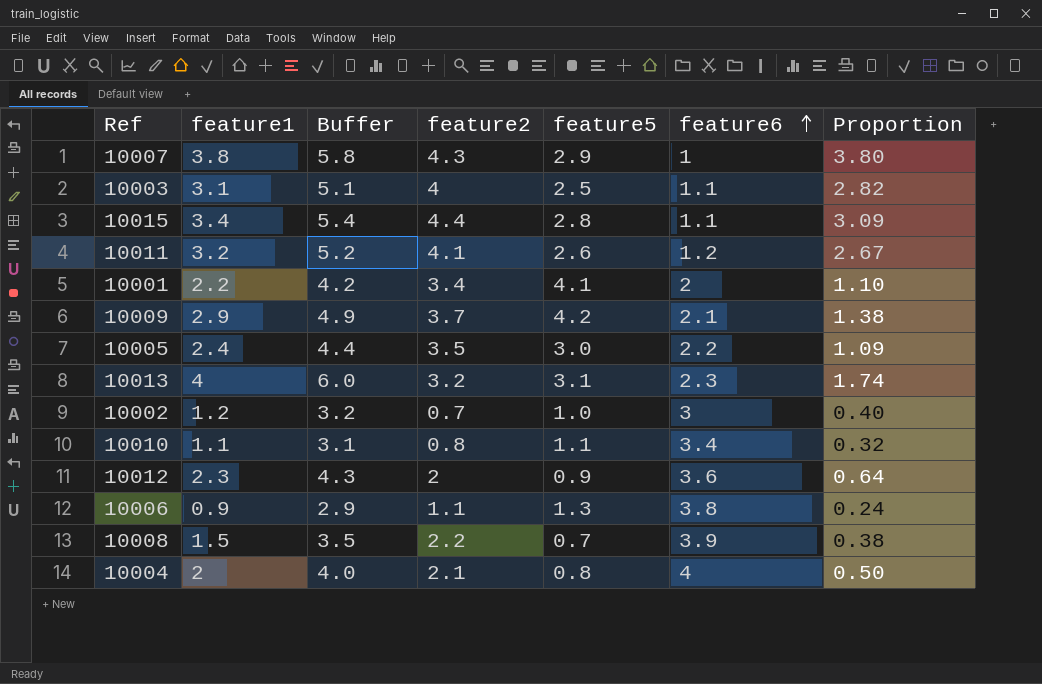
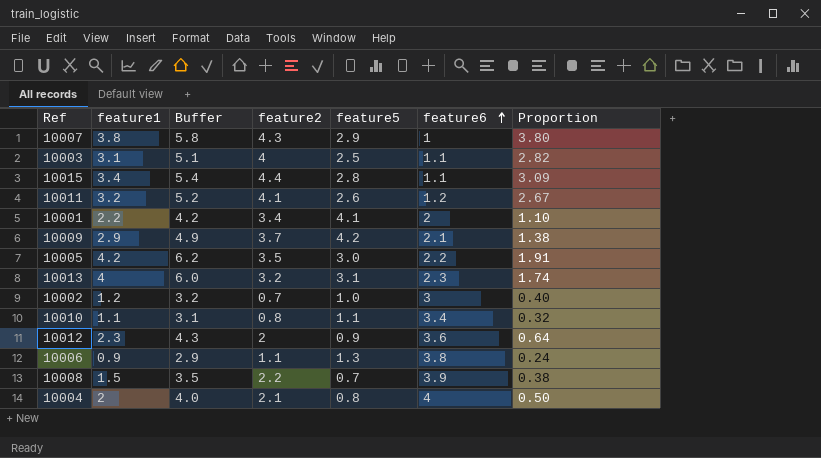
10005 | feature1: 2.4 -> 4.2
10005 | Buffer: 4.4 -> 6.2
10005 | Proportion: 1.09 -> 1.91

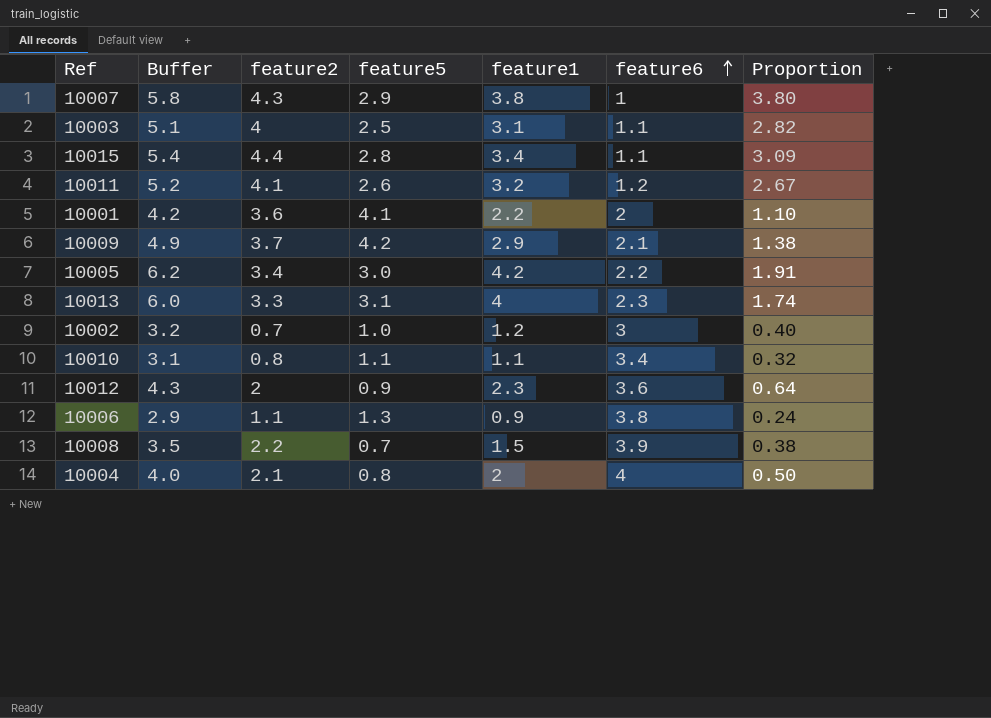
column feature1 | position: 2 -> 5
10001 | feature2: 3.4 -> 3.6
10005 | feature2: 3.5 -> 3.4
10013 | feature2: 3.2 -> 3.3

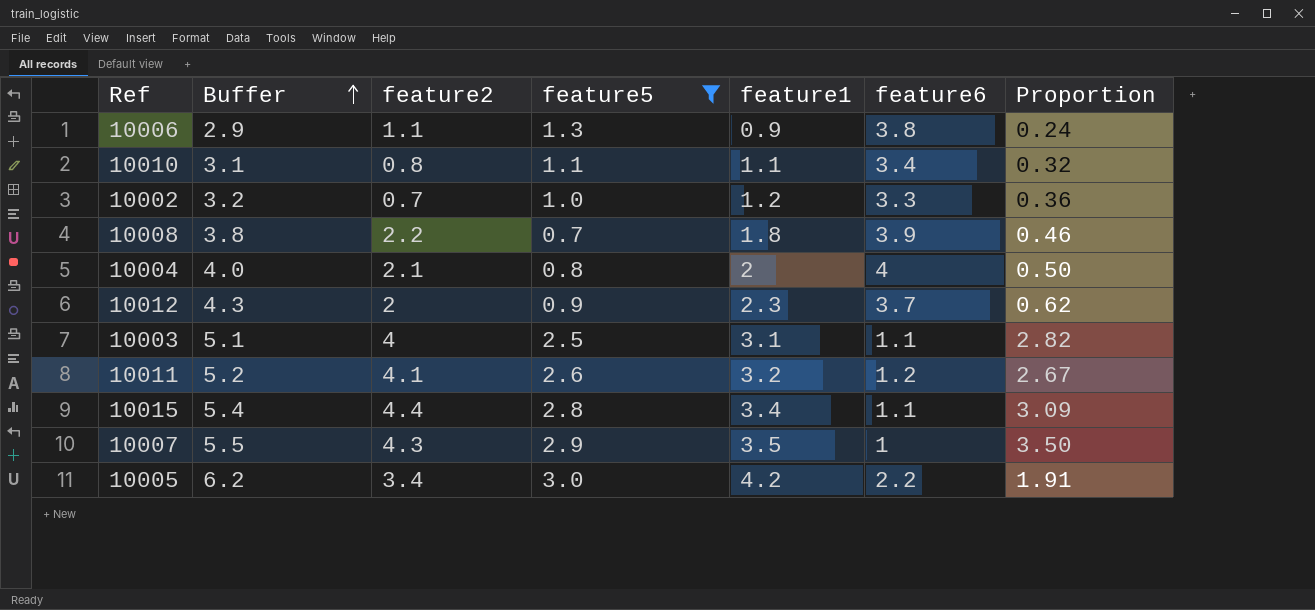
filter: none -> feature5 <= 3.0
row order: feature6 ascending -> Buffer ascending
10002 | feature6: 3 -> 3.3
10002 | Proportion: 0.40 -> 0.36
10008 | Buffer: 3.5 -> 3.8
10008 | feature1: 1.5 -> 1.8
10008 | Proportion: 0.38 -> 0.46
10012 | feature6: 3.6 -> 3.7
10012 | Proportion: 0.64 -> 0.62
10007 | Buffer: 5.8 -> 5.5
10007 | feature1: 3.8 -> 3.5
10007 | Proportion: 3.80 -> 3.50

